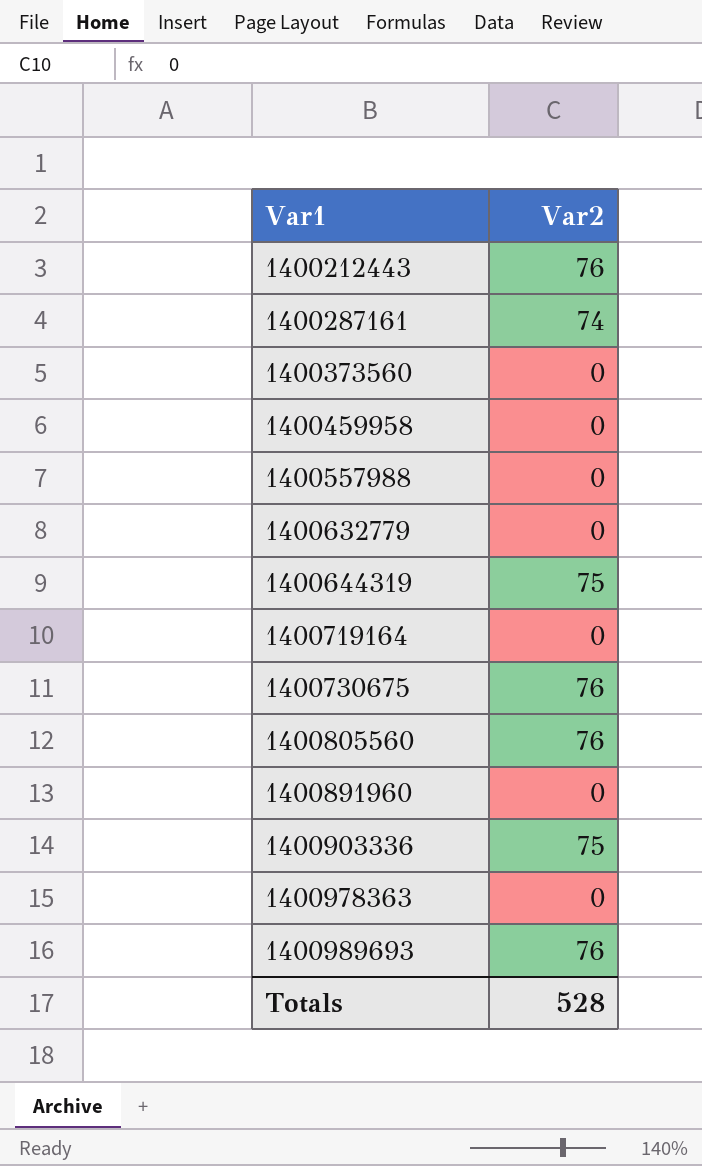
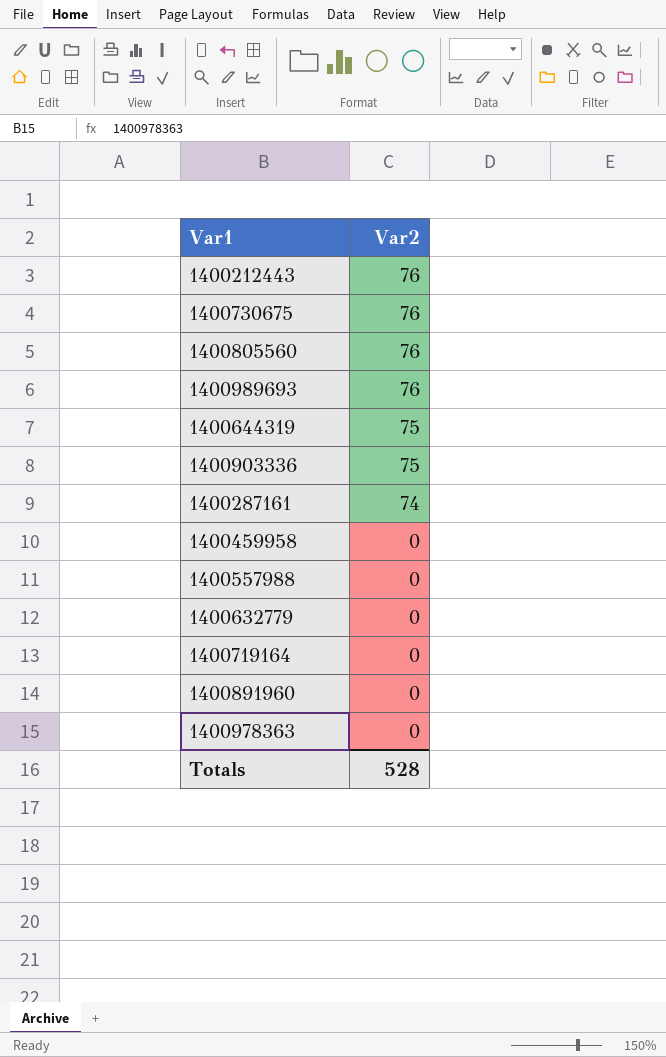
row order: Var1 ascending -> Var2 descending
row 1400373560: 0 -> none

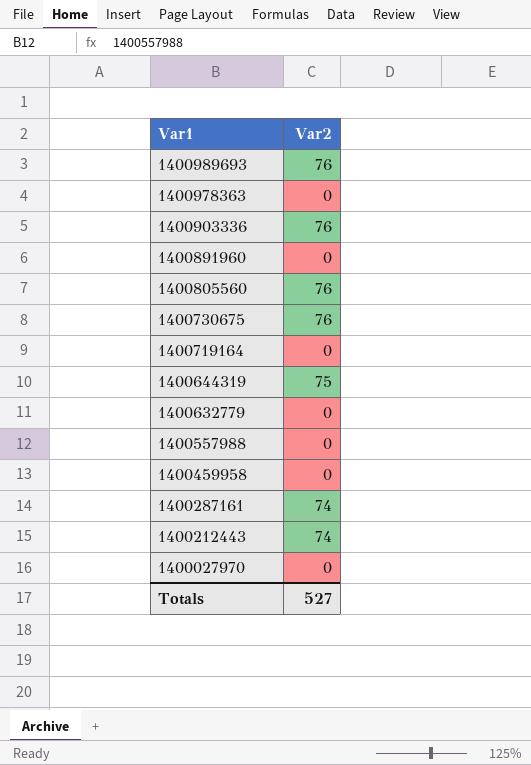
row order: Var2 descending -> Var1 descending
1400903336 | Var2: 75 -> 76
1400212443 | Var2: 76 -> 74
row 1400027970: none -> 0
Totals | Var2: 528 -> 527

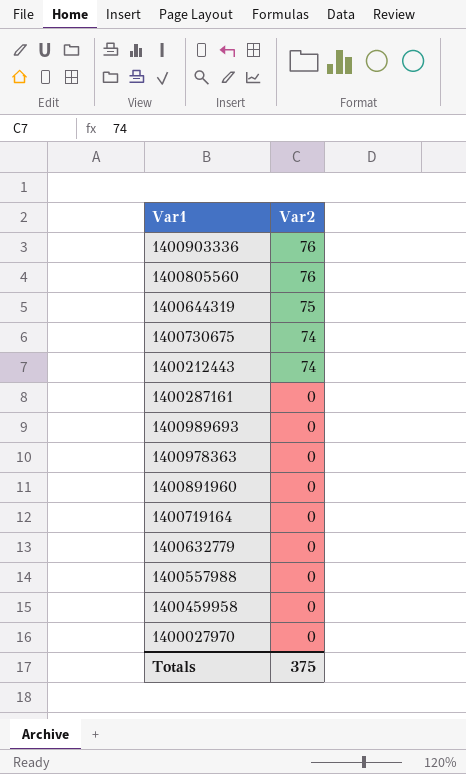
row order: Var1 descending -> Var2 descending
1400730675 | Var2: 76 -> 74
1400287161 | Var2: 74 -> 0
1400989693 | Var2: 76 -> 0
Totals | Var2: 527 -> 375

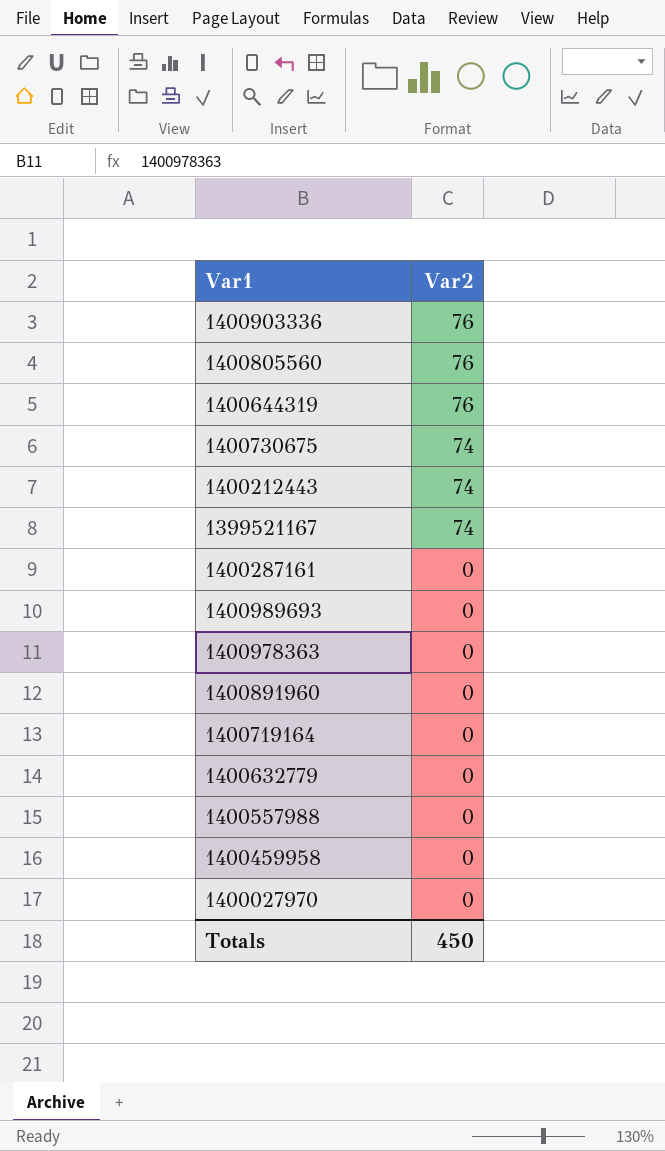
1400644319 | Var2: 75 -> 76
row 1399521167: none -> 74
Totals | Var2: 375 -> 450

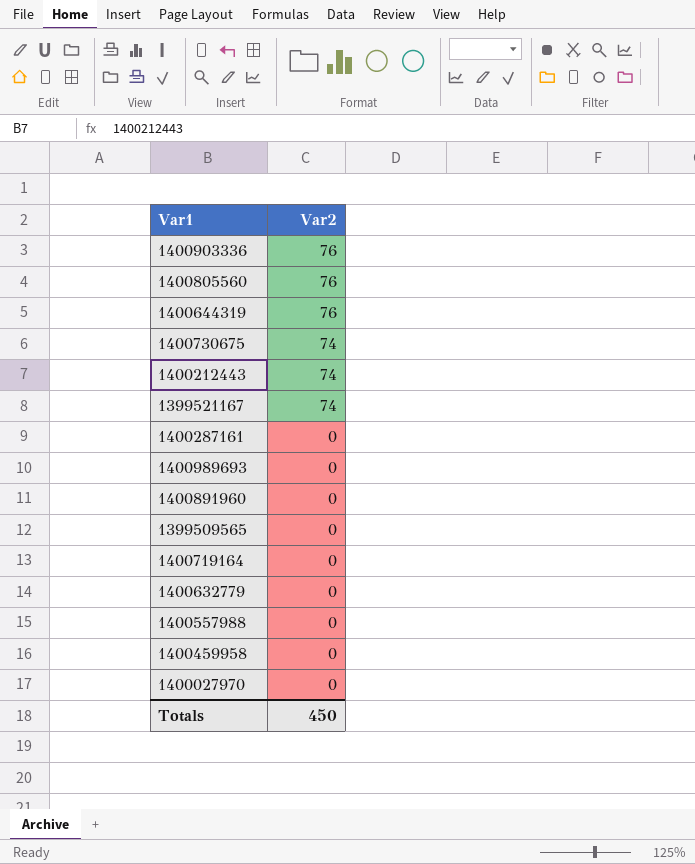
row 1400978363: 0 -> none
row 1399509565: none -> 0

